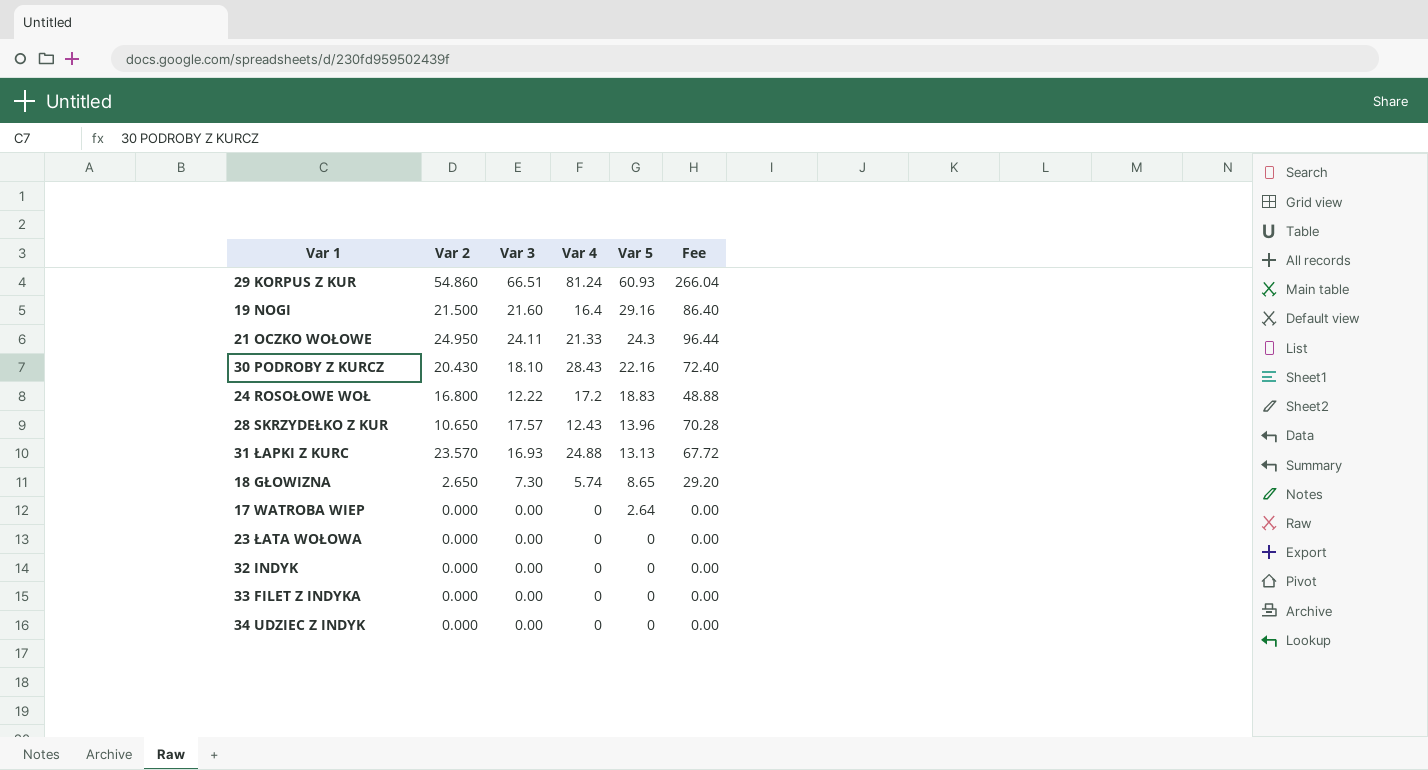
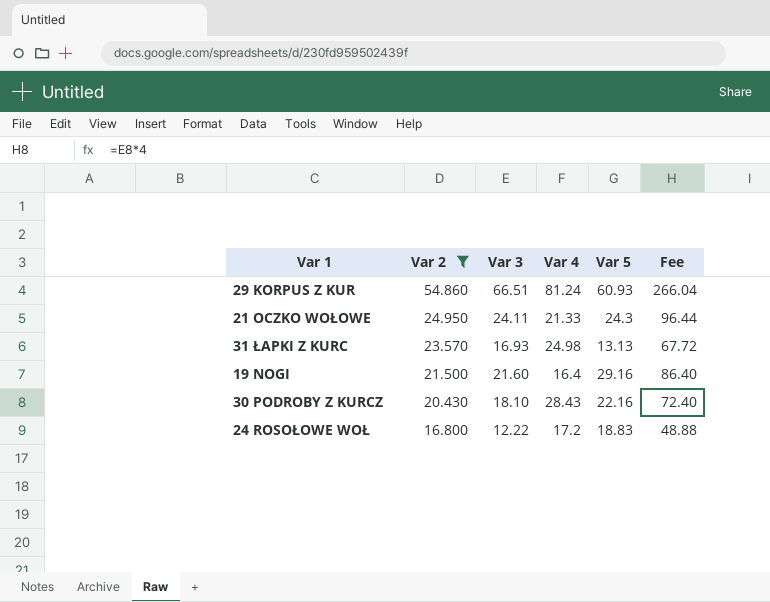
filter: none -> Var 2 >= 16.800
row order: Var 5 descending -> Var 2 descending
31 ŁAPKI Z KURC | Var 4: 24.88 -> 24.98

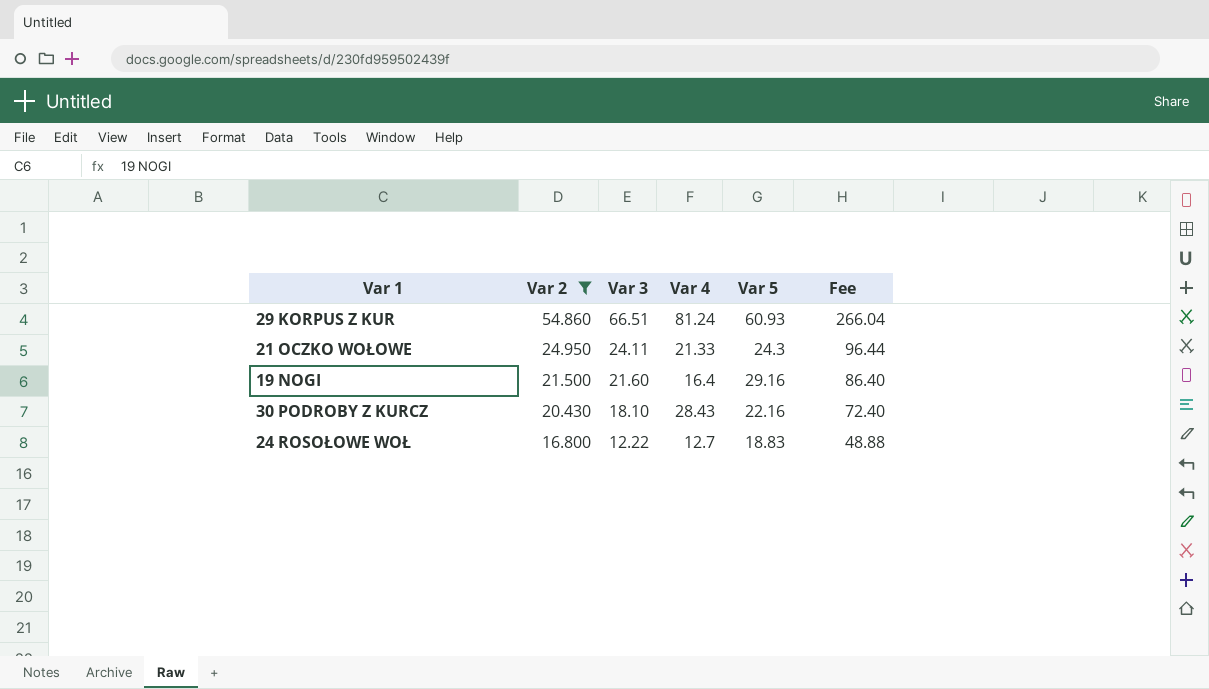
row 31 ŁAPKI Z KURC: 23.570 | 16.93 | 24.98 | 13.13 | 67.72 -> none
24 ROSOŁOWE WOŁ | Var 4: 17.2 -> 12.7

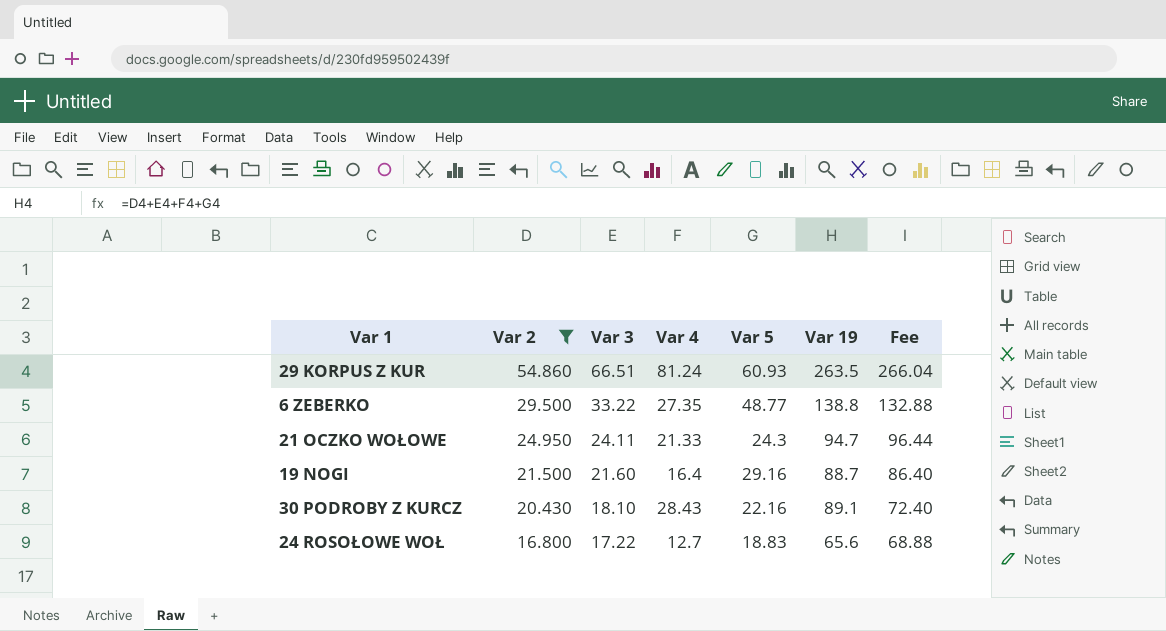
column Var 19 | formula: none -> [Var 2] + [Var 3] + [Var 4] + [Var 5]
row 6 ZEBERKO: none -> 29.500 | 33.22 | 27.35 | 48.77 | 138.8 | 132.88
24 ROSOŁOWE WOŁ | Var 3: 12.22 -> 17.22
24 ROSOŁOWE WOŁ | Fee: 48.88 -> 68.88

